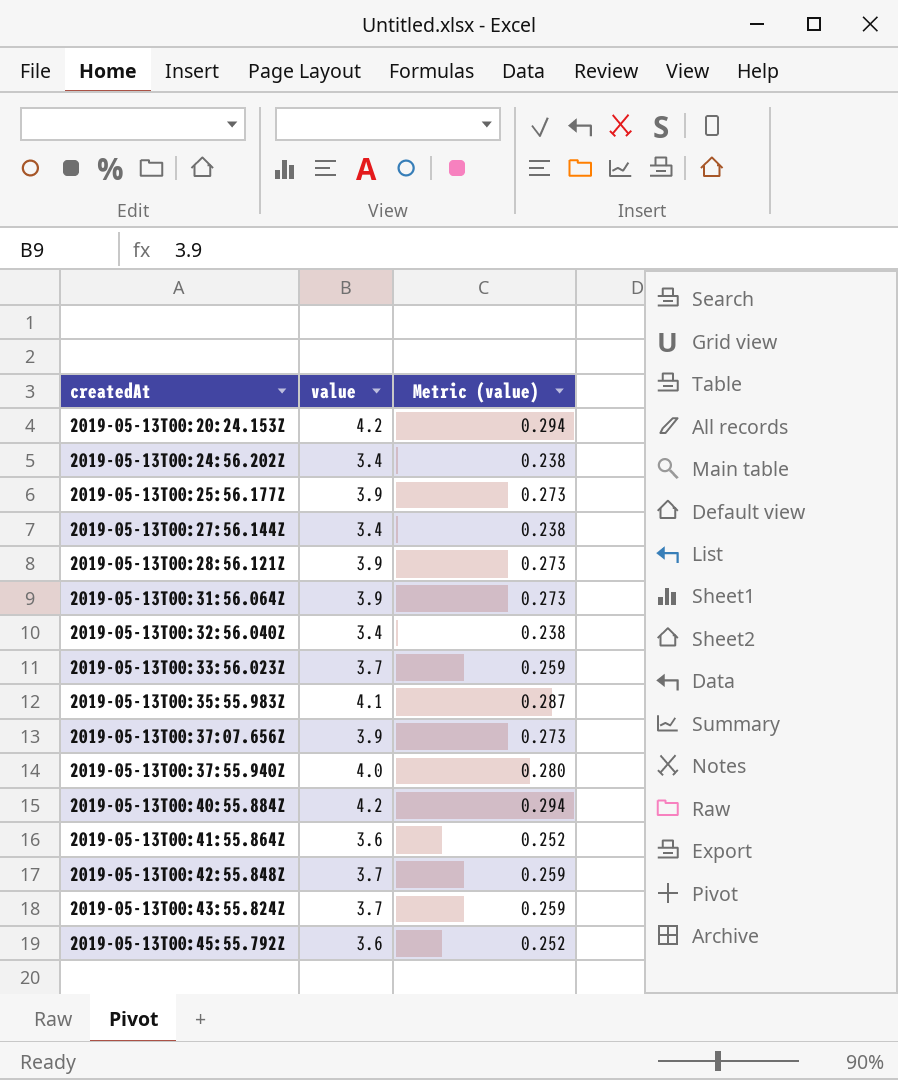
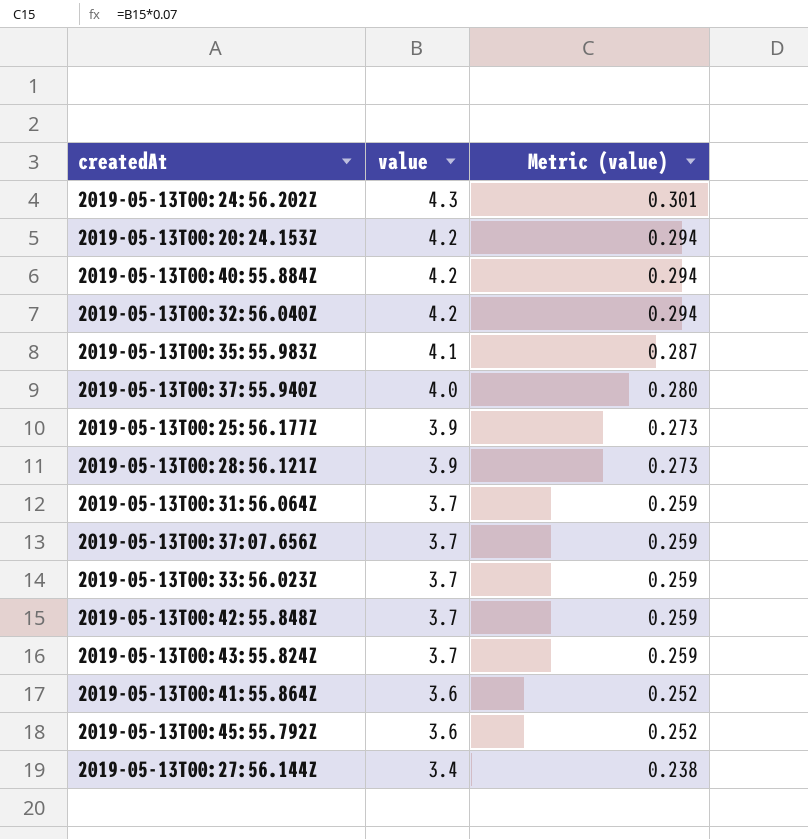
row order: createdAt ascending -> value descending
2019-05-13T00:24:56.202Z | value: 3.4 -> 4.3
2019-05-13T00:24:56.202Z | Metric (value): 0.238 -> 0.301
2019-05-13T00:32:56.040Z | value: 3.4 -> 4.2
2019-05-13T00:32:56.040Z | Metric (value): 0.238 -> 0.294
2019-05-13T00:31:56.064Z | value: 3.9 -> 3.7
2019-05-13T00:31:56.064Z | Metric (value): 0.273 -> 0.259
2019-05-13T00:37:07.656Z | value: 3.9 -> 3.7
2019-05-13T00:37:07.656Z | Metric (value): 0.273 -> 0.259

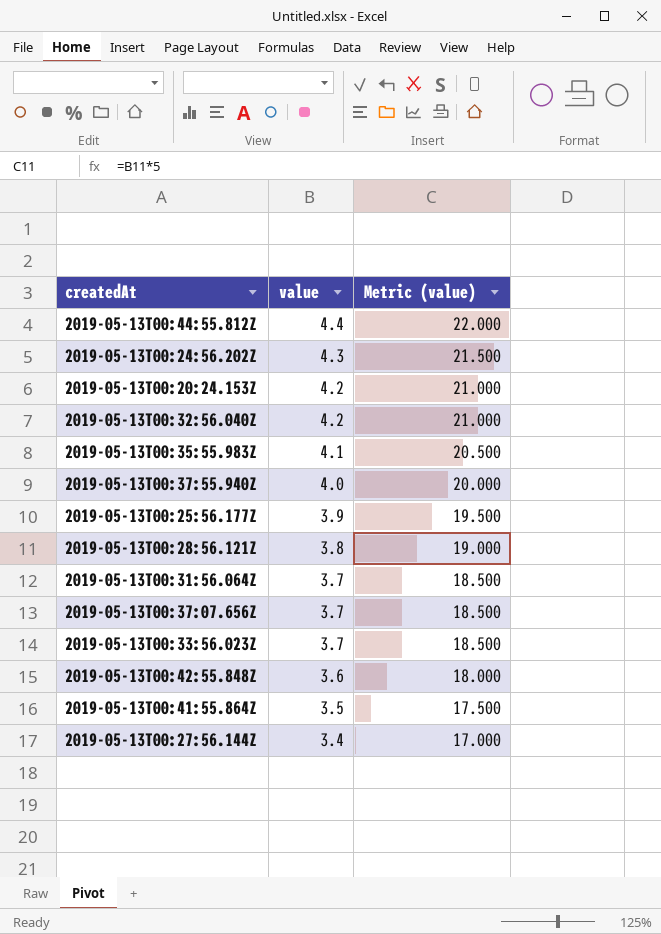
column Metric (value) | formula: [value] * 0.07 -> [value] * 5
row 2019-05-13T00:40:55.884Z: 4.2 | 0.294 -> none
row 2019-05-13T00:43:55.824Z: 3.7 | 0.259 -> none
row 2019-05-13T00:45:55.792Z: 3.6 | 0.252 -> none
row 2019-05-13T00:44:55.812Z: none -> 4.4 | 22.000
2019-05-13T00:28:56.121Z | value: 3.9 -> 3.8
2019-05-13T00:42:55.848Z | value: 3.7 -> 3.6
2019-05-13T00:41:55.864Z | value: 3.6 -> 3.5

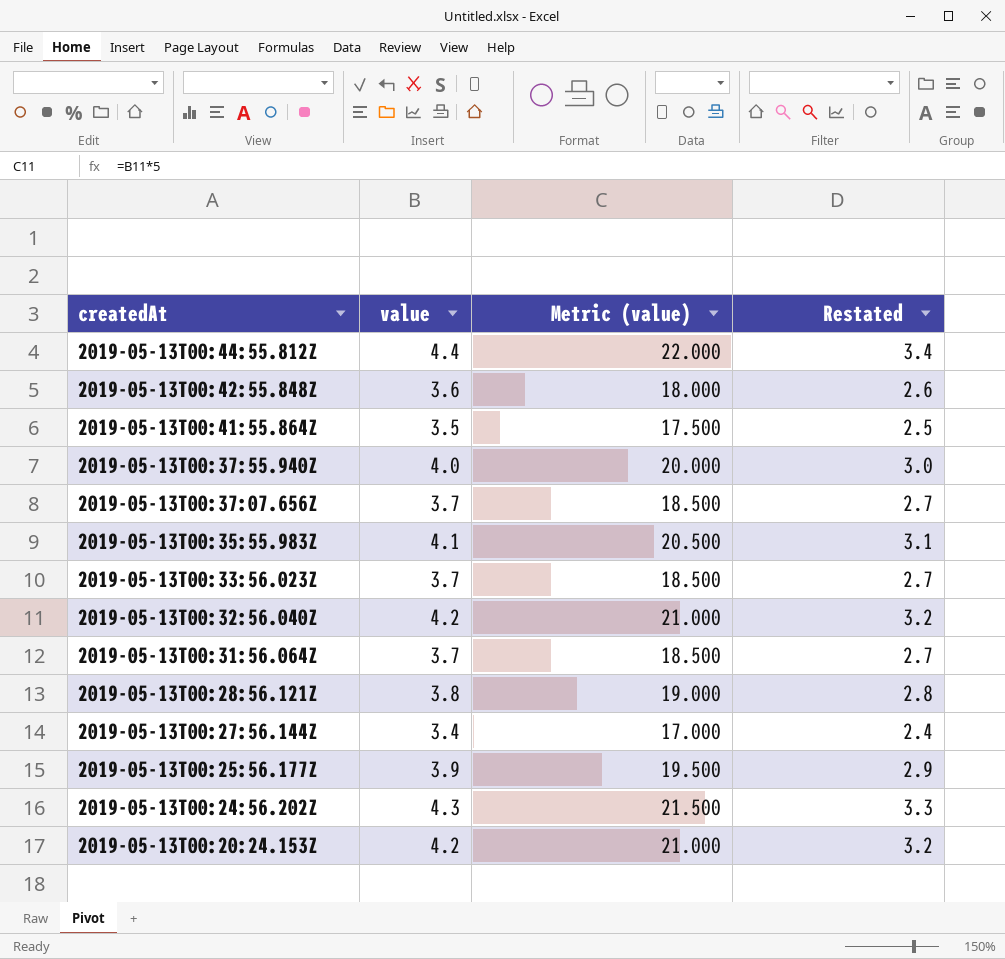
row order: value descending -> createdAt descending
column Restated | formula: none -> [value] - 1

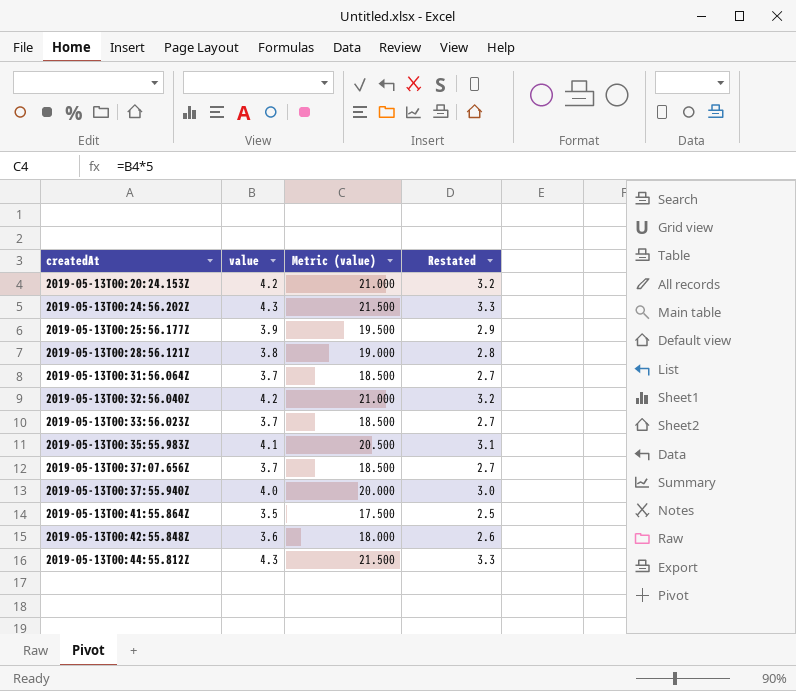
row order: createdAt descending -> createdAt ascending
row 2019-05-13T00:27:56.144Z: 3.4 | 17.000 | 2.4 -> none
2019-05-13T00:44:55.812Z | value: 4.4 -> 4.3
2019-05-13T00:44:55.812Z | Metric (value): 22.000 -> 21.500
2019-05-13T00:44:55.812Z | Restated: 3.4 -> 3.3

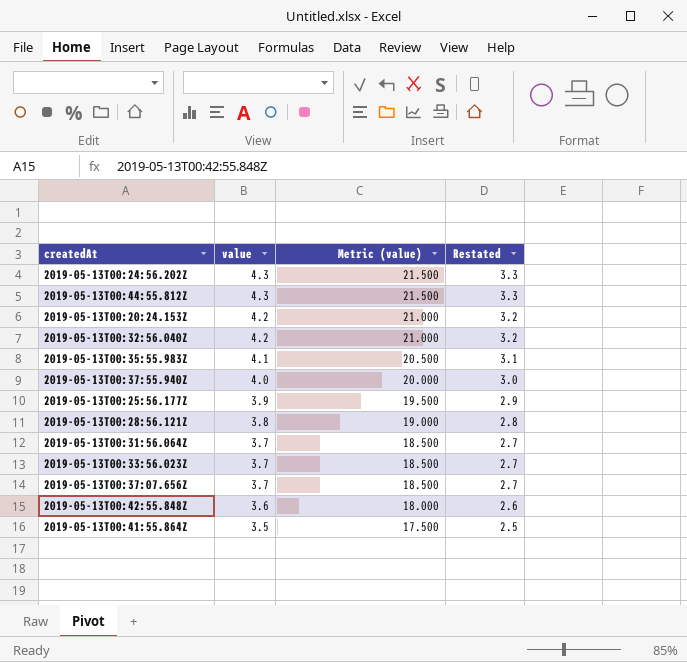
row order: createdAt ascending -> value descending

